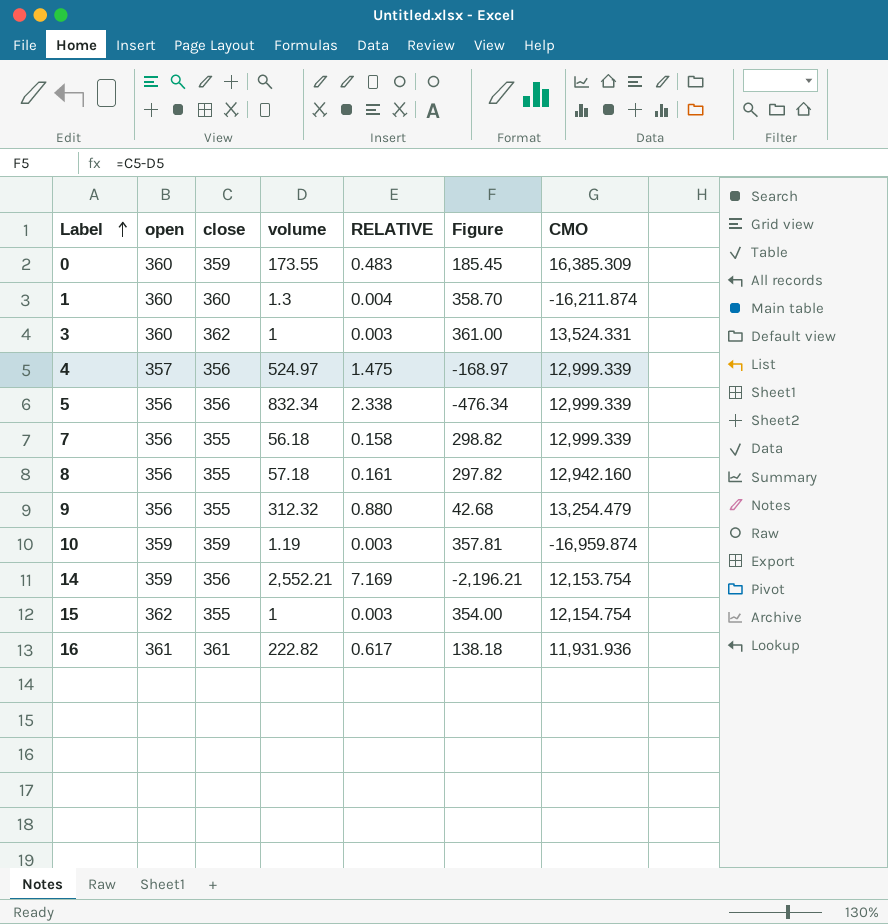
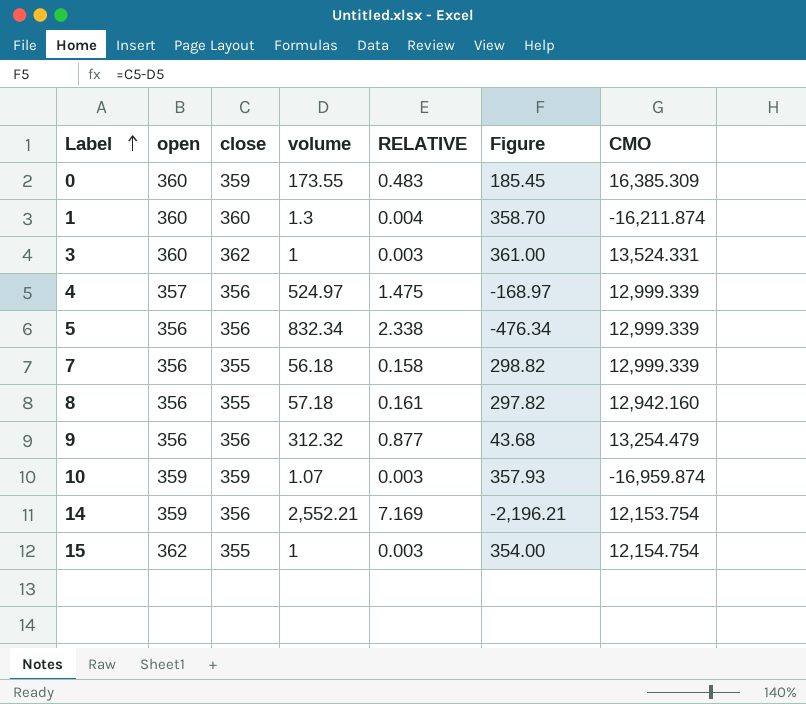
row 16: 361 | 361 | 222.82 | 0.617 | 138.18 | 11,931.936 -> none
9 | close: 355 -> 356
9 | RELATIVE: 0.880 -> 0.877
9 | Figure: 42.68 -> 43.68
10 | volume: 1.19 -> 1.07
10 | Figure: 357.81 -> 357.93

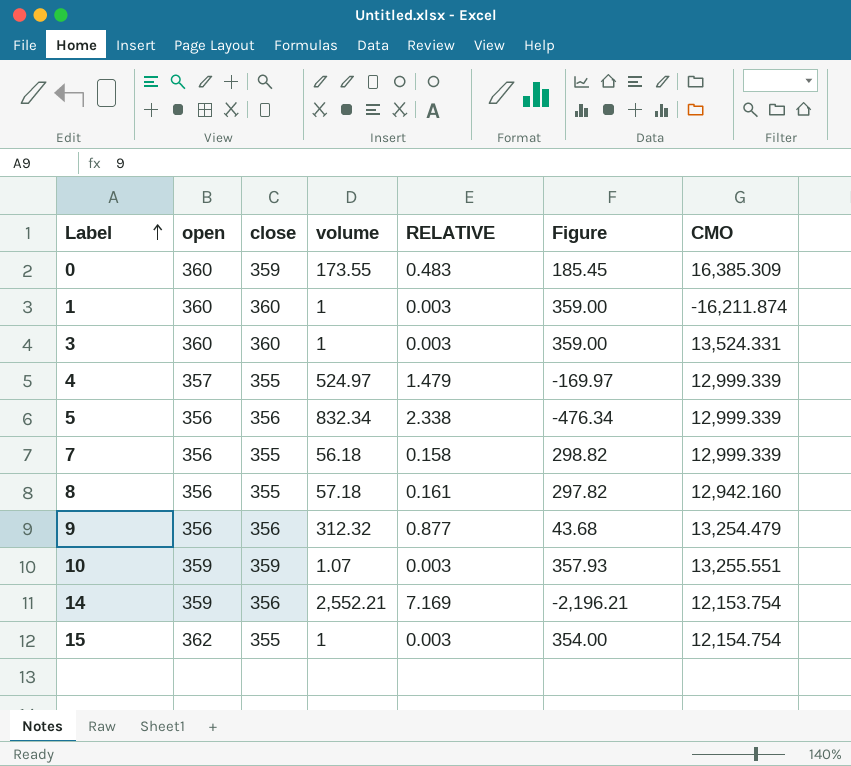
1 | volume: 1.3 -> 1
1 | RELATIVE: 0.004 -> 0.003
1 | Figure: 358.70 -> 359.00
3 | close: 362 -> 360
3 | Figure: 361.00 -> 359.00
4 | close: 356 -> 355
4 | RELATIVE: 1.475 -> 1.479
4 | Figure: -168.97 -> -169.97
10 | CMO: -16,959.874 -> 13,255.551

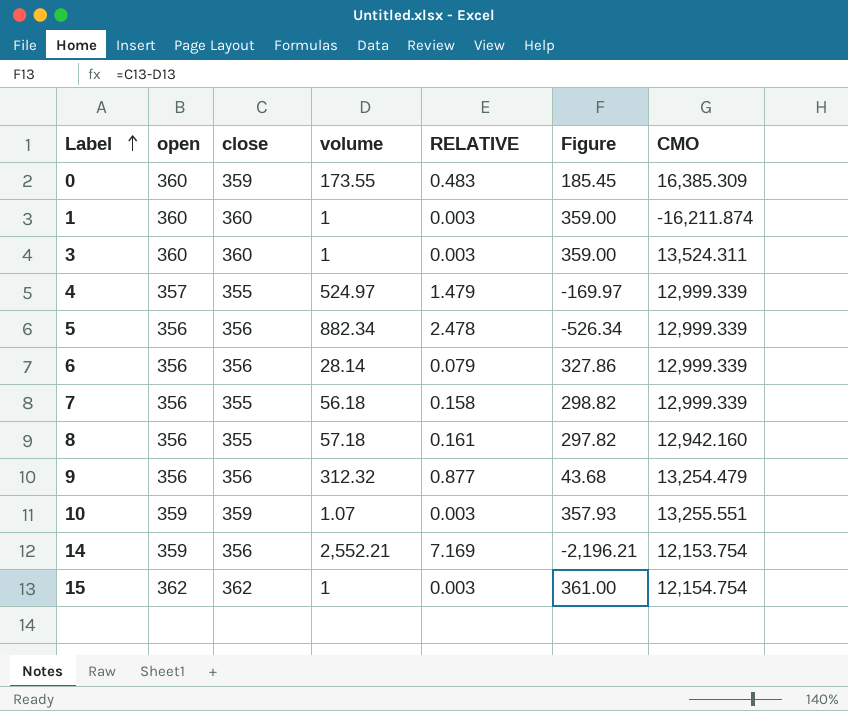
3 | CMO: 13,524.331 -> 13,524.311
5 | volume: 832.34 -> 882.34
5 | RELATIVE: 2.338 -> 2.478
5 | Figure: -476.34 -> -526.34
row 6: none -> 356 | 356 | 28.14 | 0.079 | 327.86 | 12,999.339
15 | close: 355 -> 362
15 | Figure: 354.00 -> 361.00

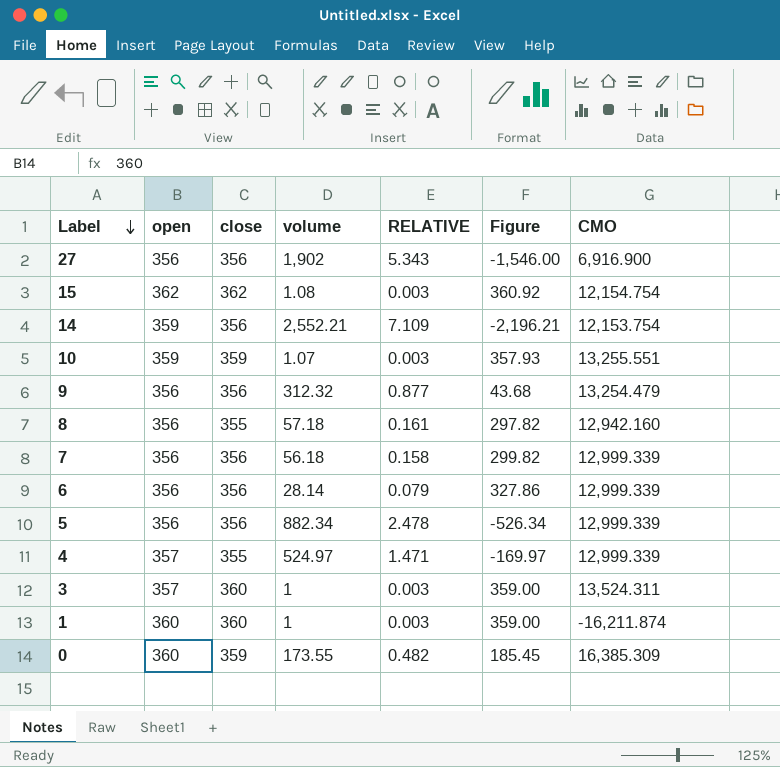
row order: Label ascending -> Label descending
column RELATIVE | formula: [volume] / [close] -> [volume] / [open]
row 27: none -> 356 | 356 | 1,902 | 5.343 | -1,546.00 | 6,916.900
15 | volume: 1 -> 1.08
15 | Figure: 361.00 -> 360.92
7 | close: 355 -> 356
7 | Figure: 298.82 -> 299.82
3 | open: 360 -> 357

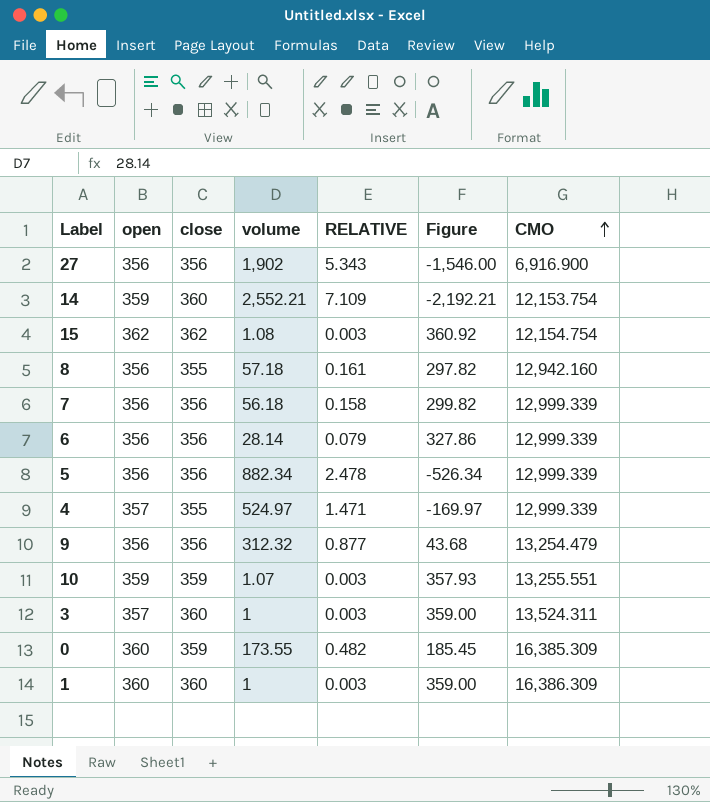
row order: Label descending -> CMO ascending
14 | close: 356 -> 360
14 | Figure: -2,196.21 -> -2,192.21
1 | CMO: -16,211.874 -> 16,386.309

